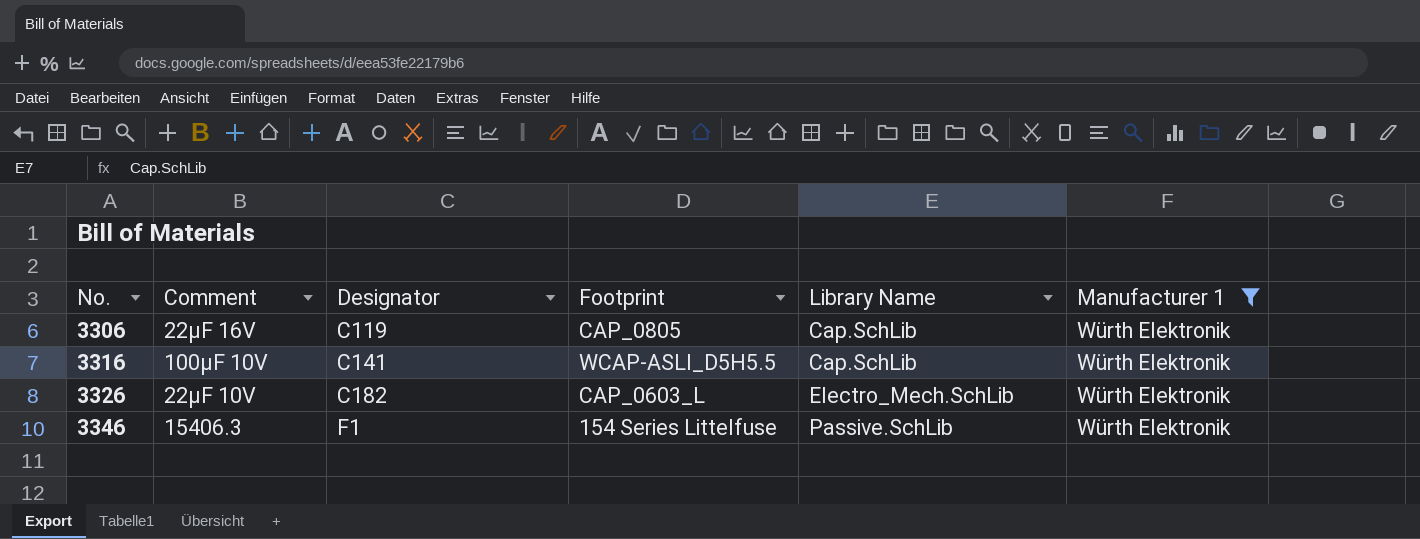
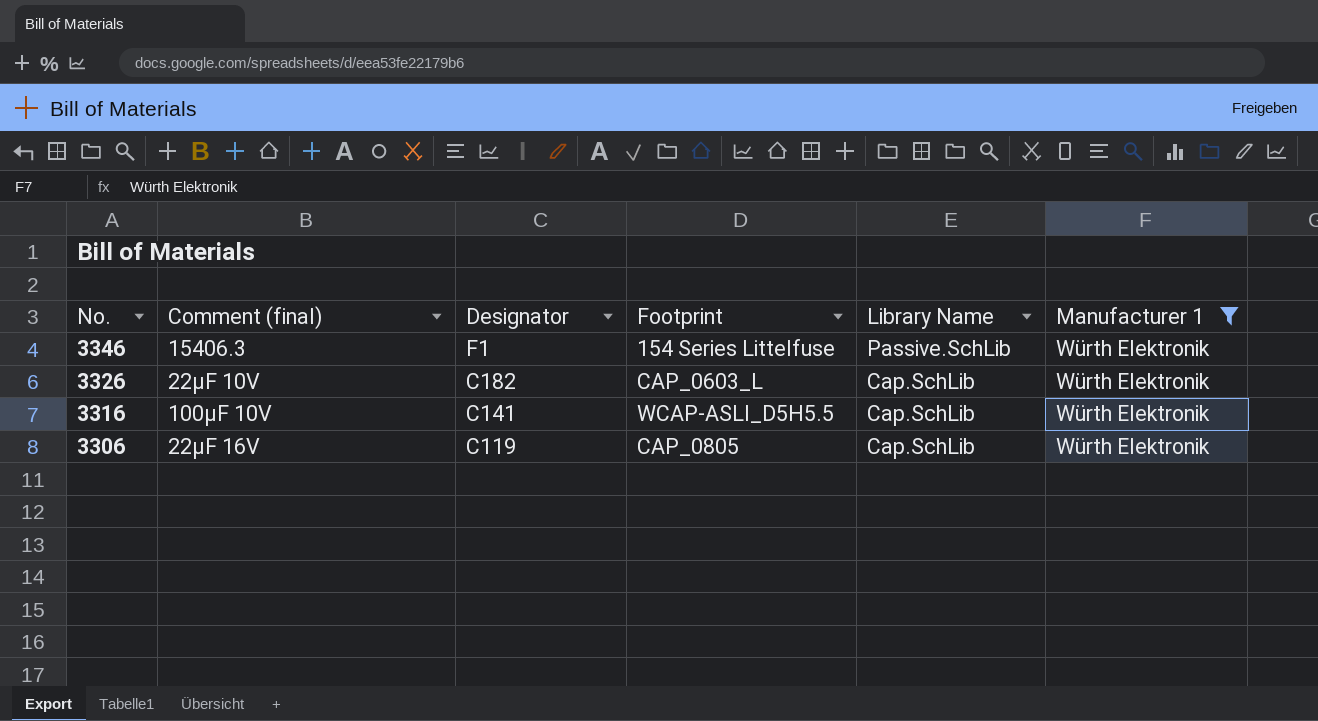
row order: No. ascending -> No. descending
column name: Comment -> Comment (final)
3326 | Library Name: Electro_Mech.SchLib -> Cap.SchLib

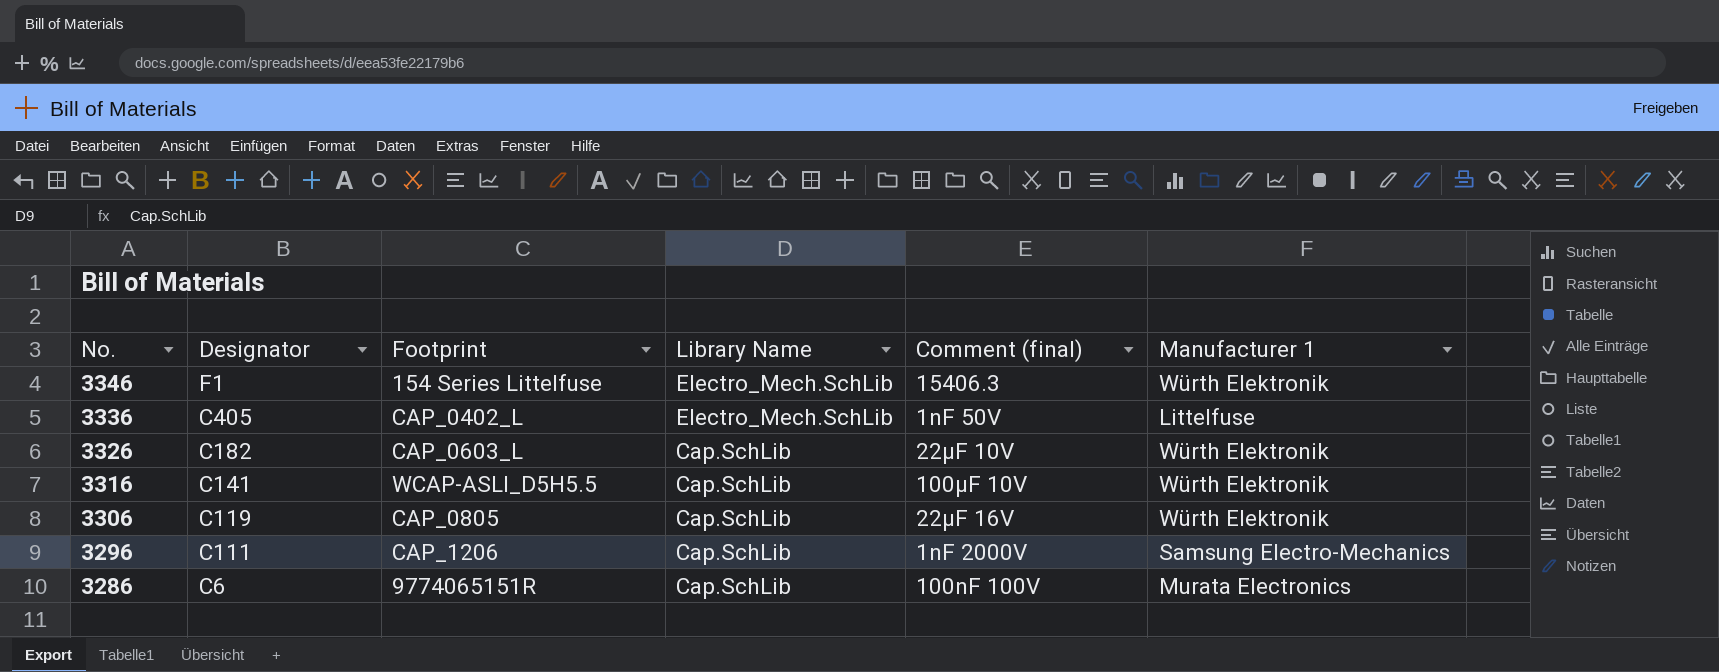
filter: Manufacturer 1 = Würth Elektronik -> none
column Comment (final) | position: 2 -> 5
3346 | Library Name: Passive.SchLib -> Electro_Mech.SchLib

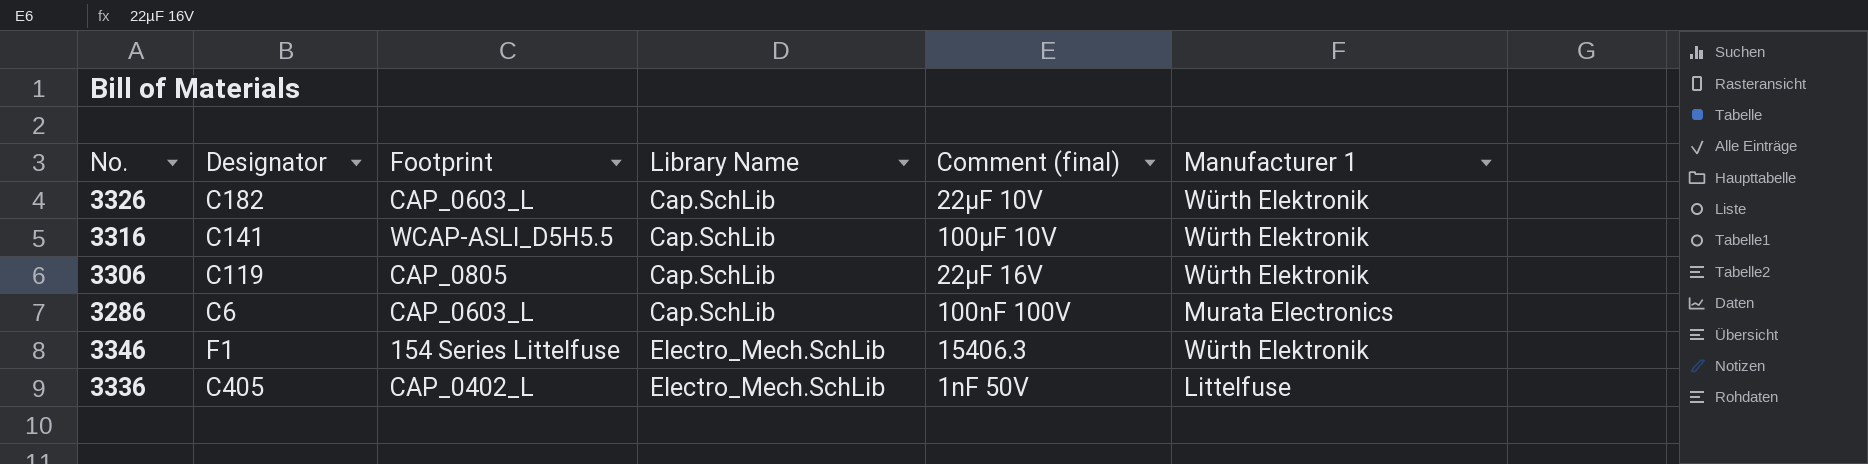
row order: No. descending -> Library Name ascending
row 3296: C111 | CAP_1206 | Cap.SchLib | 1nF 2000V | Samsung Electro-Mechanics -> none
3286 | Footprint: 9774065151R -> CAP_0603_L

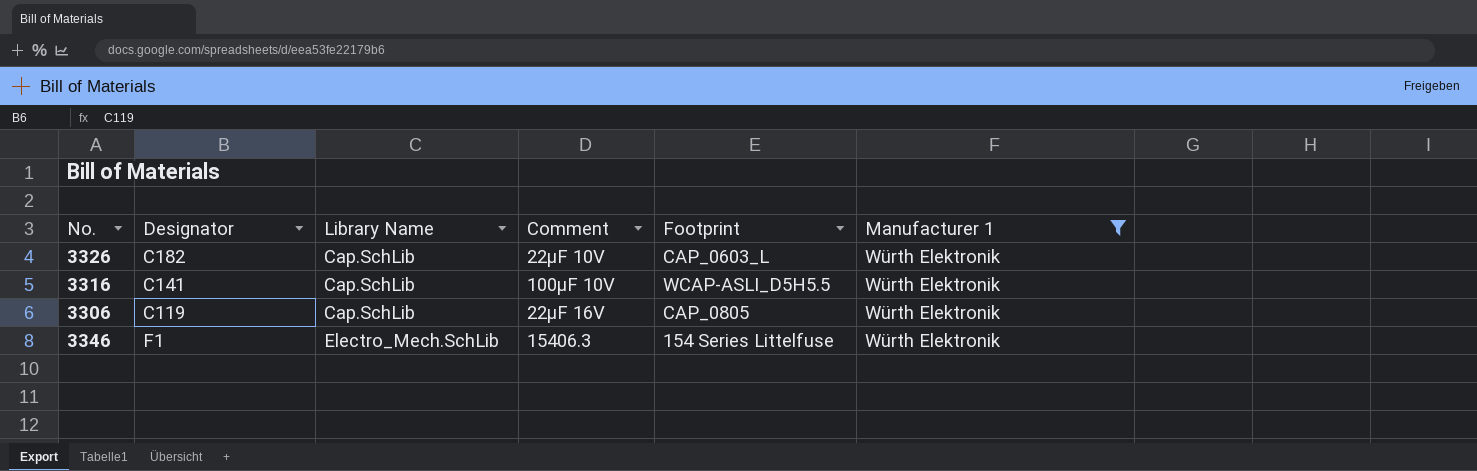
filter: none -> Manufacturer 1 = Würth Elektronik
column name: Comment (final) -> Comment
column Footprint | position: 3 -> 5

